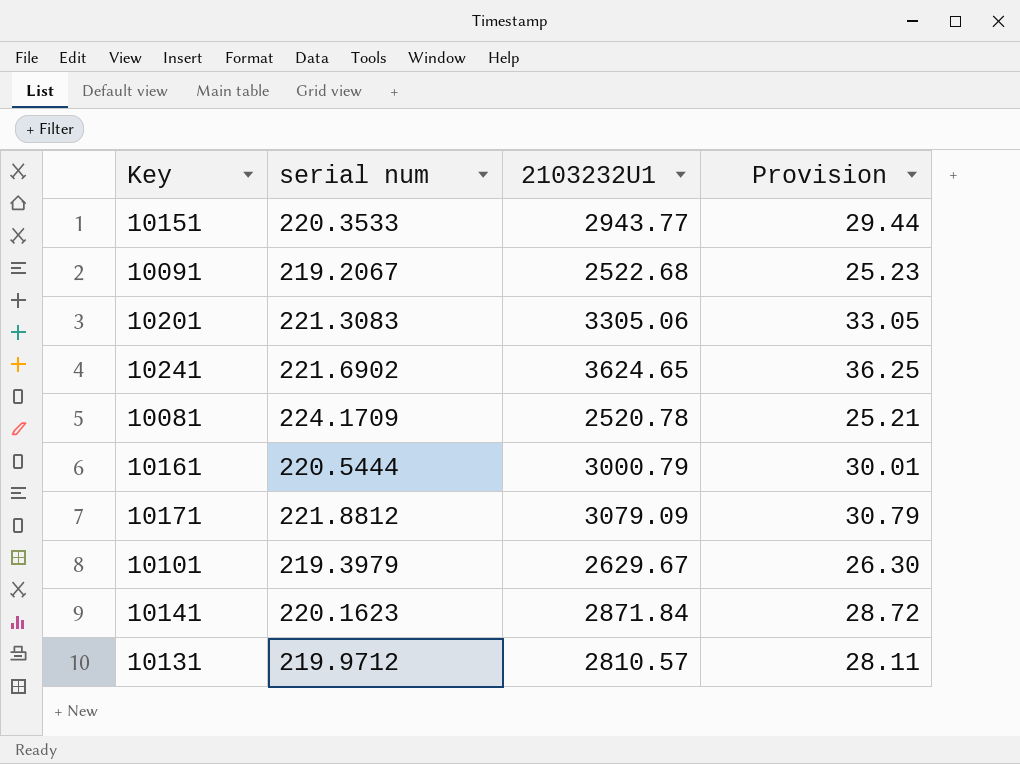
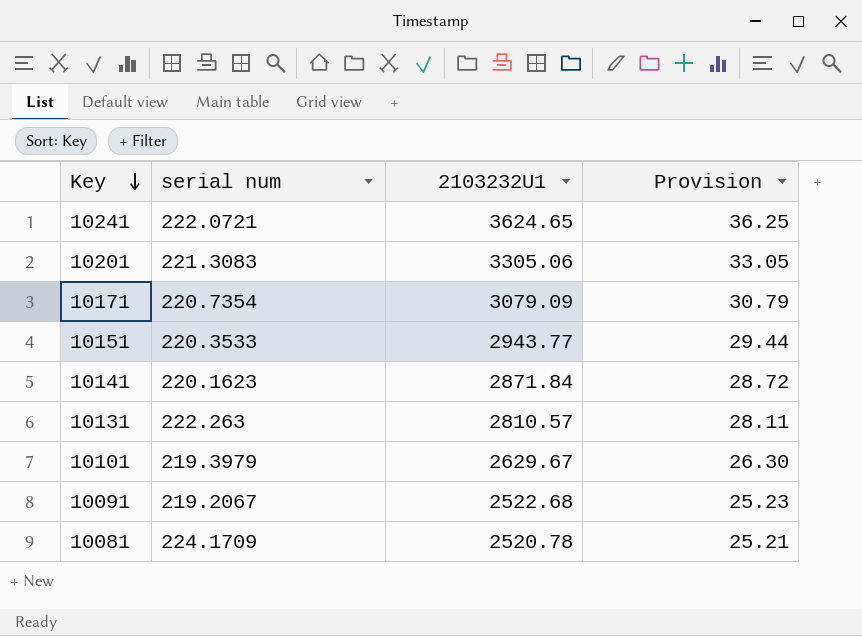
row order: none -> Key descending
row 10161: 220.5444 | 3000.79 | 30.01 -> none
10241 | serial num: 221.6902 -> 222.0721
10171 | serial num: 221.8812 -> 220.7354
10131 | serial num: 219.9712 -> 222.263

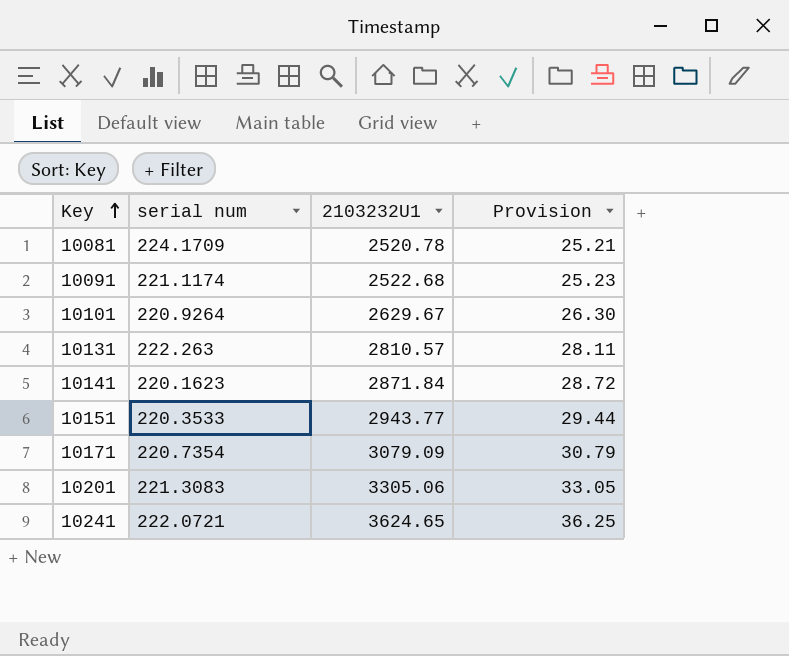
row order: Key descending -> Key ascending
10091 | serial num: 219.2067 -> 221.1174
10101 | serial num: 219.3979 -> 220.9264

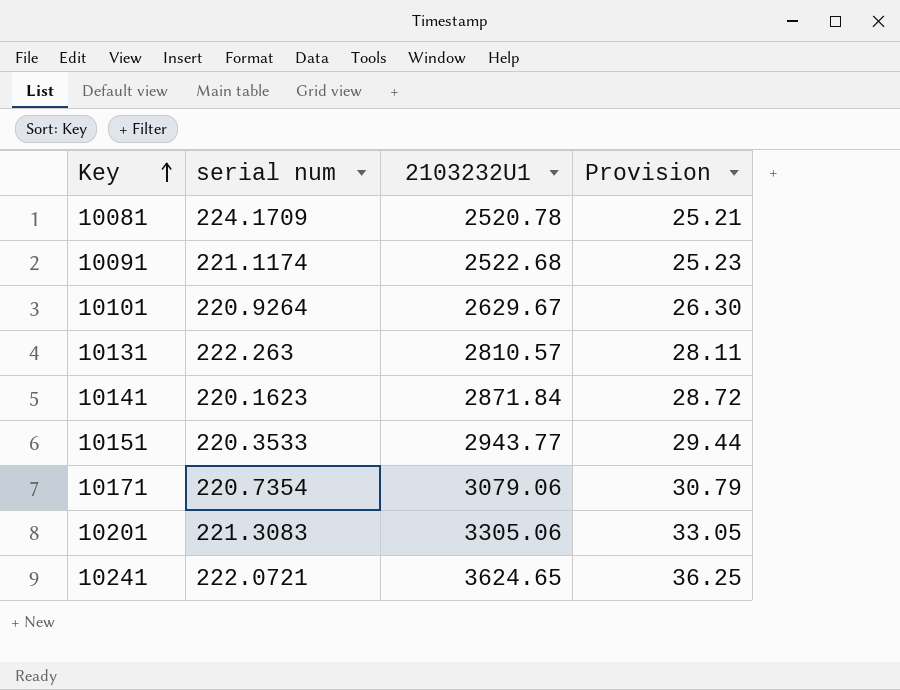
10171 | 2103232U1: 3079.09 -> 3079.06

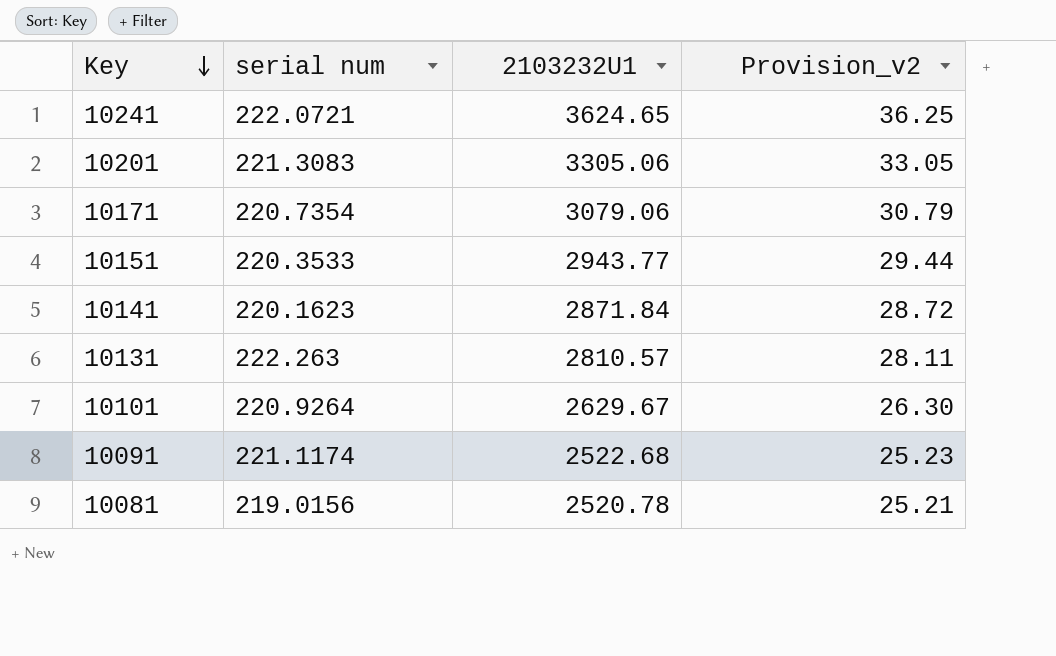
row order: Key ascending -> Key descending
column name: Provision -> Provision_v2
10081 | serial num: 224.1709 -> 219.0156

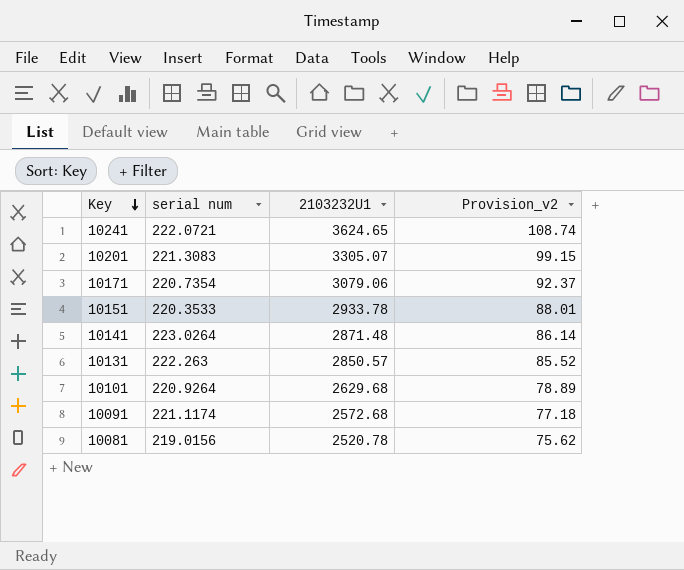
column Provision_v2 | formula: [2103232U1] * 0.01 -> [2103232U1] * 0.03
10201 | 2103232U1: 3305.06 -> 3305.07
10151 | 2103232U1: 2943.77 -> 2933.78
10141 | serial num: 220.1623 -> 223.0264
10141 | 2103232U1: 2871.84 -> 2871.48
10131 | 2103232U1: 2810.57 -> 2850.57
10101 | 2103232U1: 2629.67 -> 2629.68
10091 | 2103232U1: 2522.68 -> 2572.68

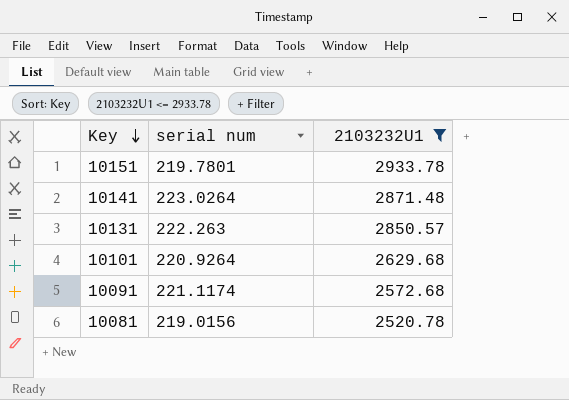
filter: none -> 2103232U1 <= 2933.78
column Provision_v2 | formula: [2103232U1] * 0.03 -> none
10151 | serial num: 220.3533 -> 219.7801

